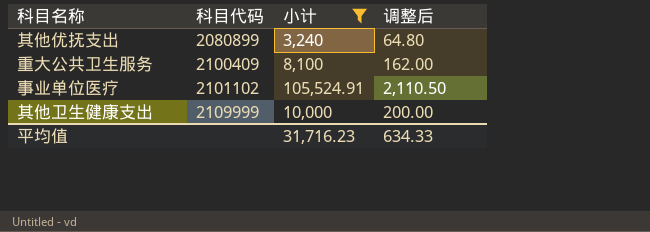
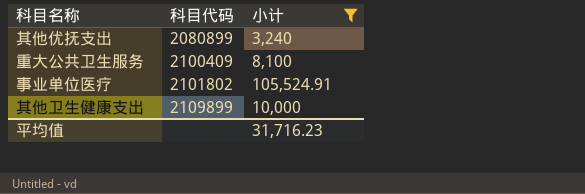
column 调整后 | formula: [小计] * 0.02 -> none
事业单位医疗 | 科目代码: 2101102 -> 2101802
其他卫生健康支出 | 科目代码: 2109999 -> 2109899

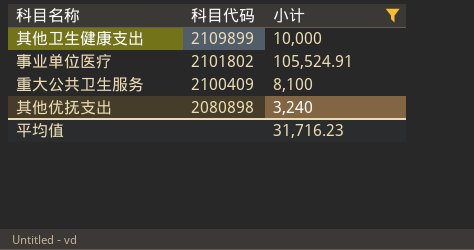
row order: 科目代码 ascending -> 科目代码 descending
其他优抚支出 | 科目代码: 2080899 -> 2080898

